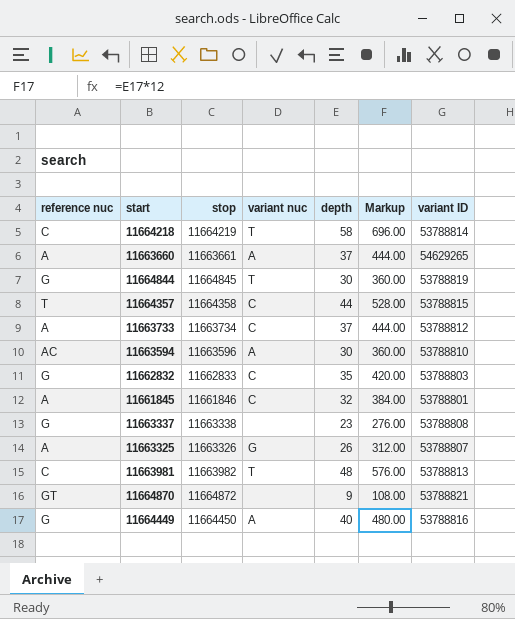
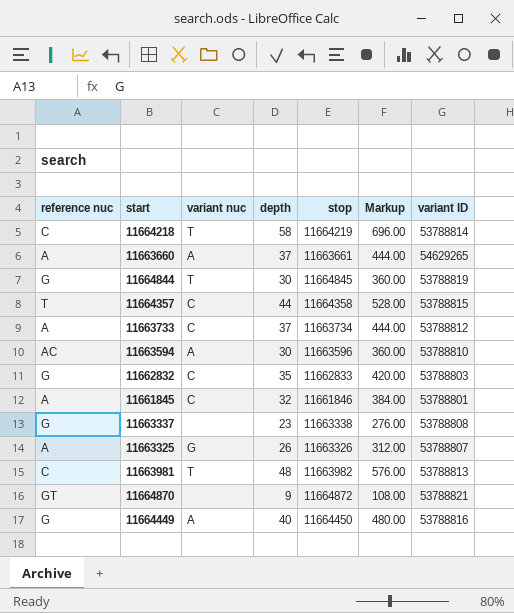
column stop | position: 3 -> 5

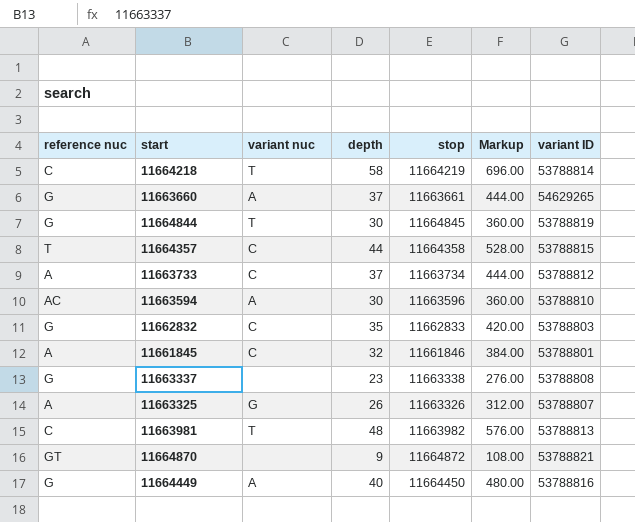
11663660 | reference nuc: A -> G

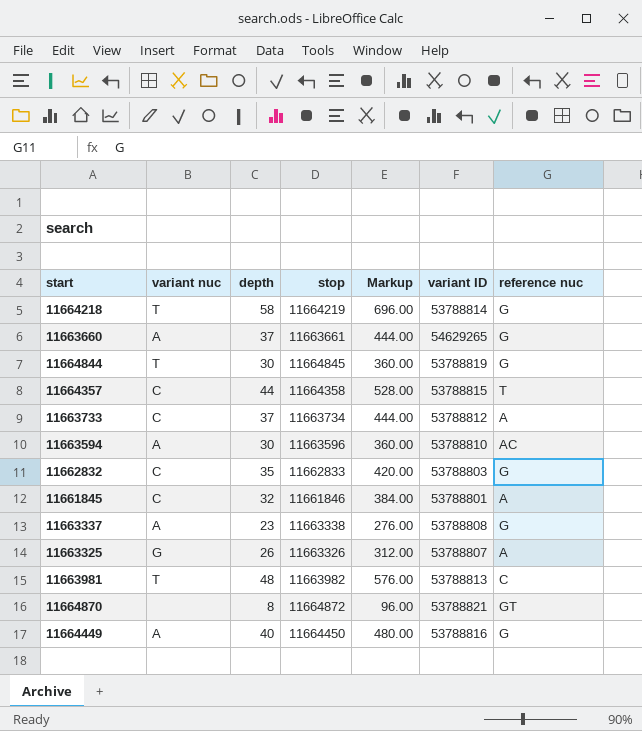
column reference nuc | position: 1 -> 7
11664218 | reference nuc: C -> G
11663337 | variant nuc: none -> A
11664870 | depth: 9 -> 8
11664870 | Markup: 108.00 -> 96.00

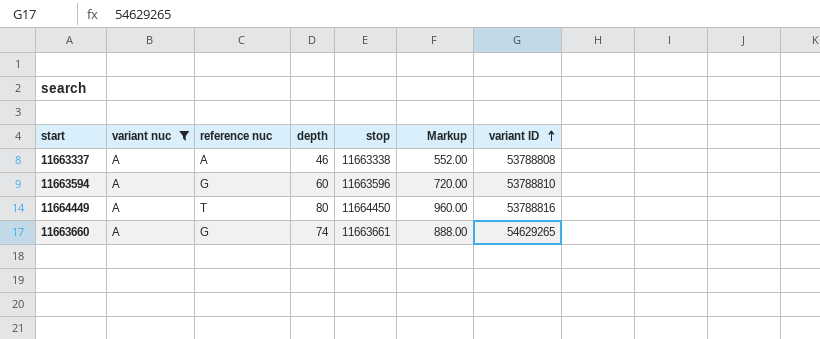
filter: none -> variant nuc = A
row order: none -> variant ID ascending
column reference nuc | position: 7 -> 3
11663337 | reference nuc: G -> A
11663337 | depth: 23 -> 46
11663337 | Markup: 276.00 -> 552.00
11663594 | reference nuc: AC -> G
11663594 | depth: 30 -> 60
11663594 | Markup: 360.00 -> 720.00
11664449 | reference nuc: G -> T
11664449 | depth: 40 -> 80
11664449 | Markup: 480.00 -> 960.00
11663660 | depth: 37 -> 74
11663660 | Markup: 444.00 -> 888.00

